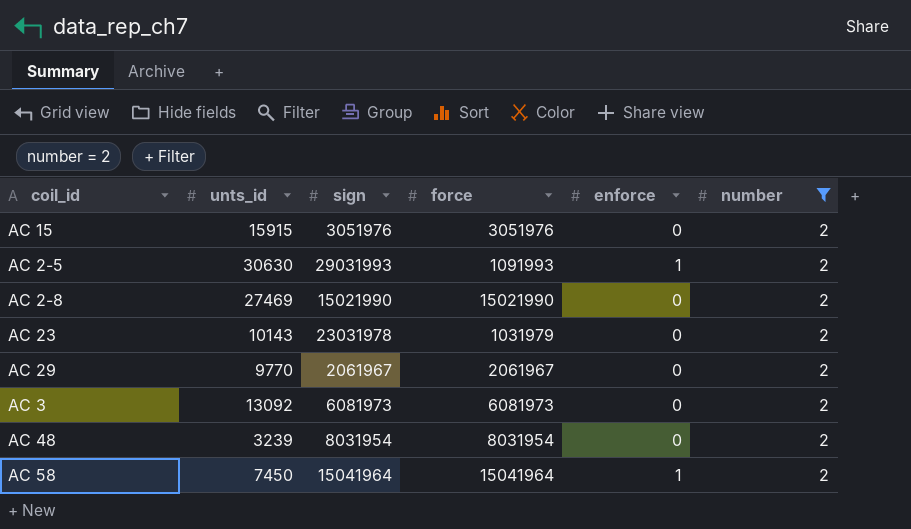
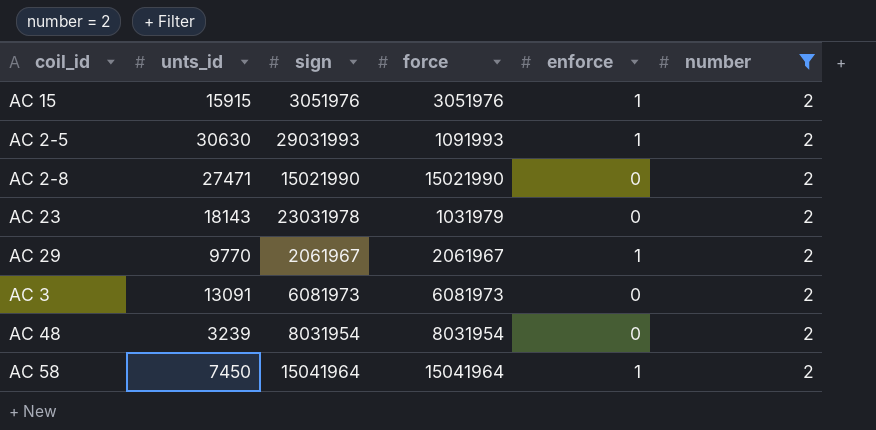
AC 15 | enforce: 0 -> 1
AC 2-8 | unts_id: 27469 -> 27471
AC 23 | unts_id: 10143 -> 18143
AC 29 | enforce: 0 -> 1
AC 3 | unts_id: 13092 -> 13091

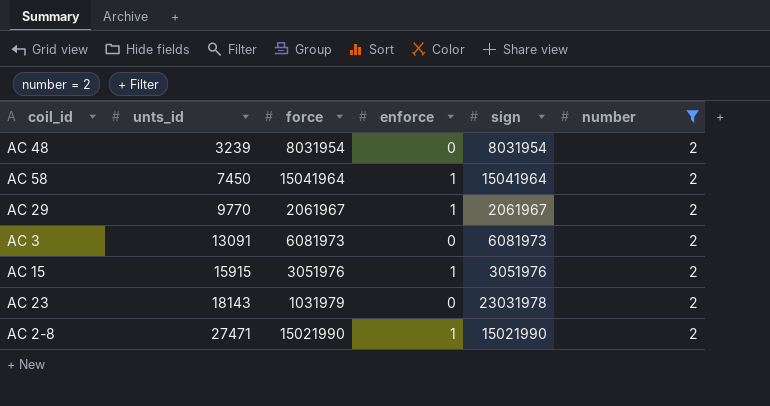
row order: none -> unts_id ascending
column sign | position: 3 -> 5
row AC 2-5: 30630 | 29031993 | 1091993 | 1 | 2 -> none
AC 2-8 | enforce: 0 -> 1

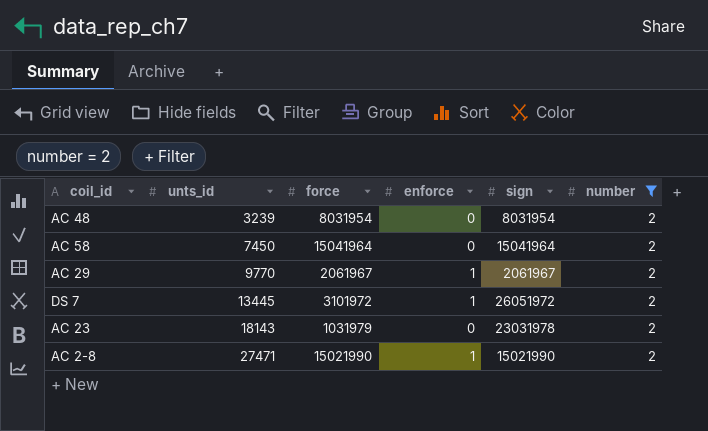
row AC 3: 13091 | 6081973 | 0 | 6081973 | 2 -> none
row AC 15: 15915 | 3051976 | 1 | 3051976 | 2 -> none
AC 58 | enforce: 1 -> 0
row DS 7: none -> 13445 | 3101972 | 1 | 26051972 | 2

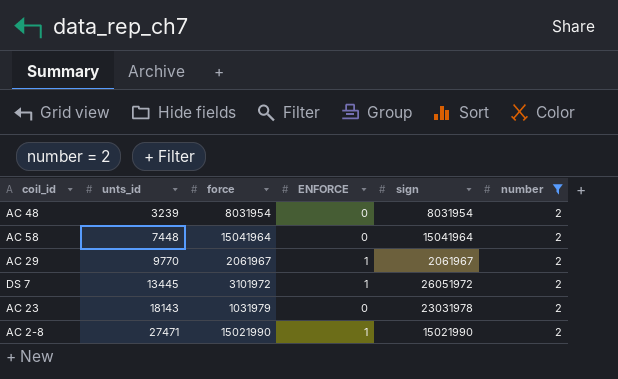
column name: enforce -> ENFORCE
AC 58 | unts_id: 7450 -> 7448

